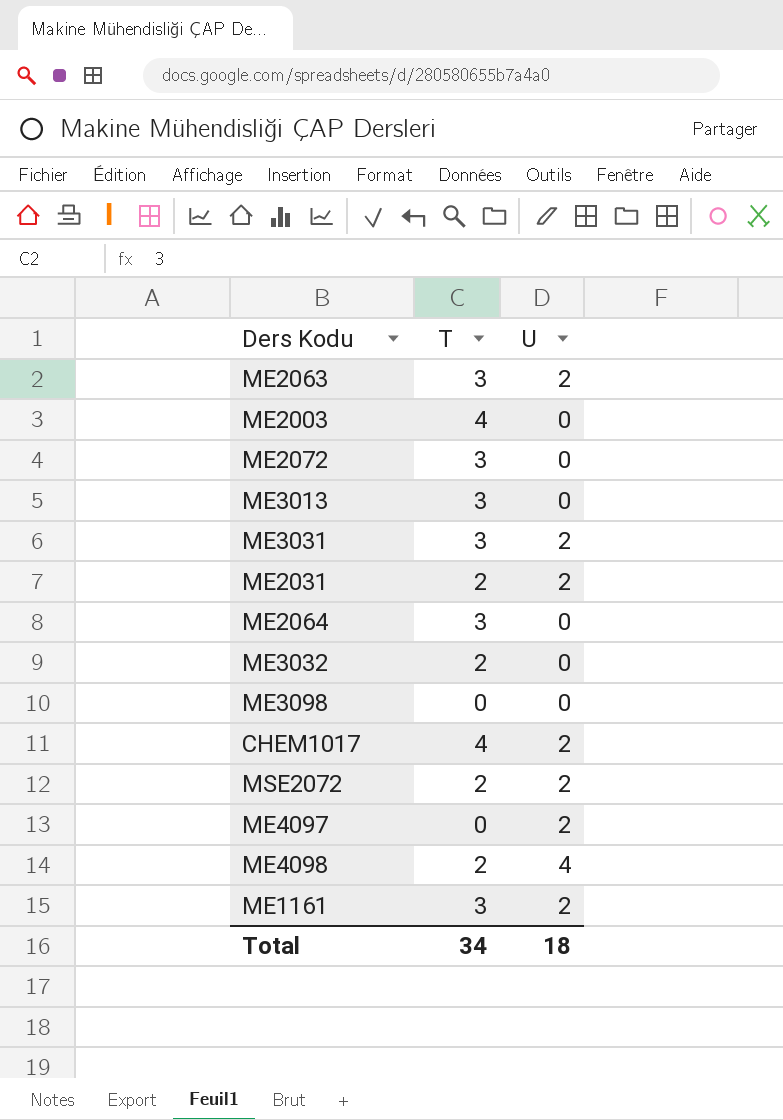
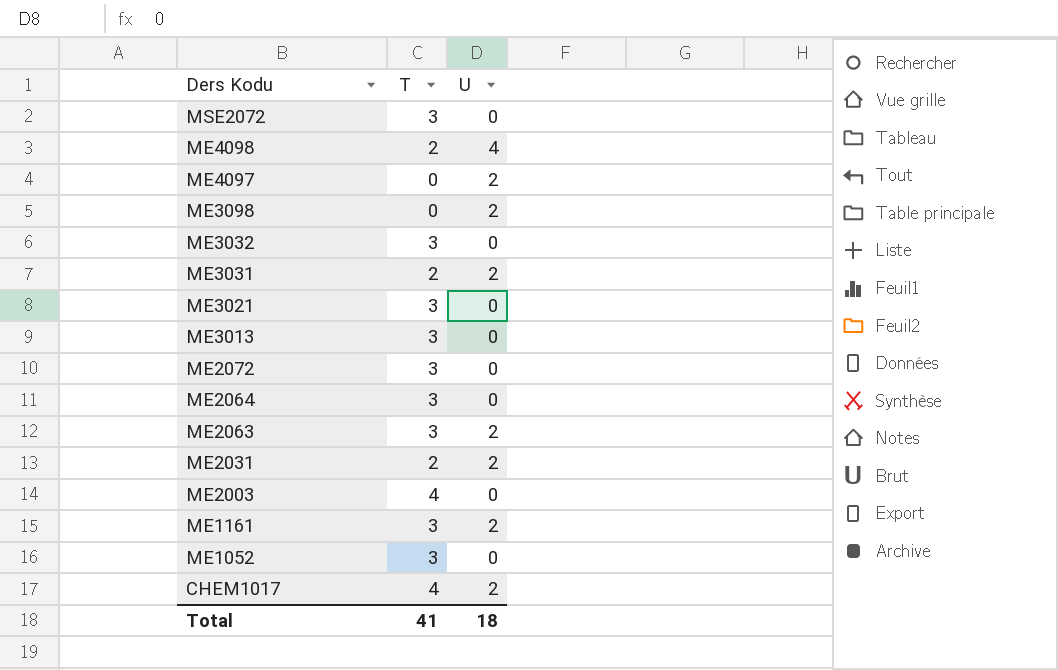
row order: none -> Ders Kodu descending
MSE2072 | T: 2 -> 3
MSE2072 | U: 2 -> 0
ME3098 | U: 0 -> 2
ME3032 | T: 2 -> 3
ME3031 | T: 3 -> 2
row ME3021: none -> 3 | 0
row ME1052: none -> 3 | 0
Total | T: 34 -> 41

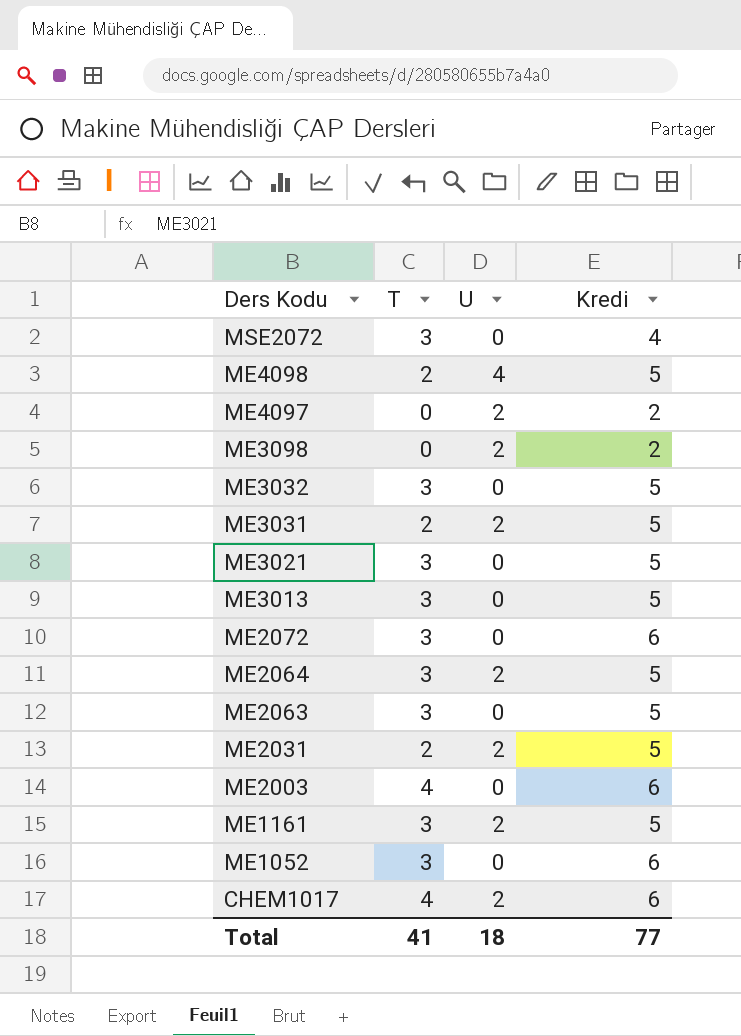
column Kredi | position: none -> 4
ME2064 | U: 0 -> 2
ME2063 | U: 2 -> 0

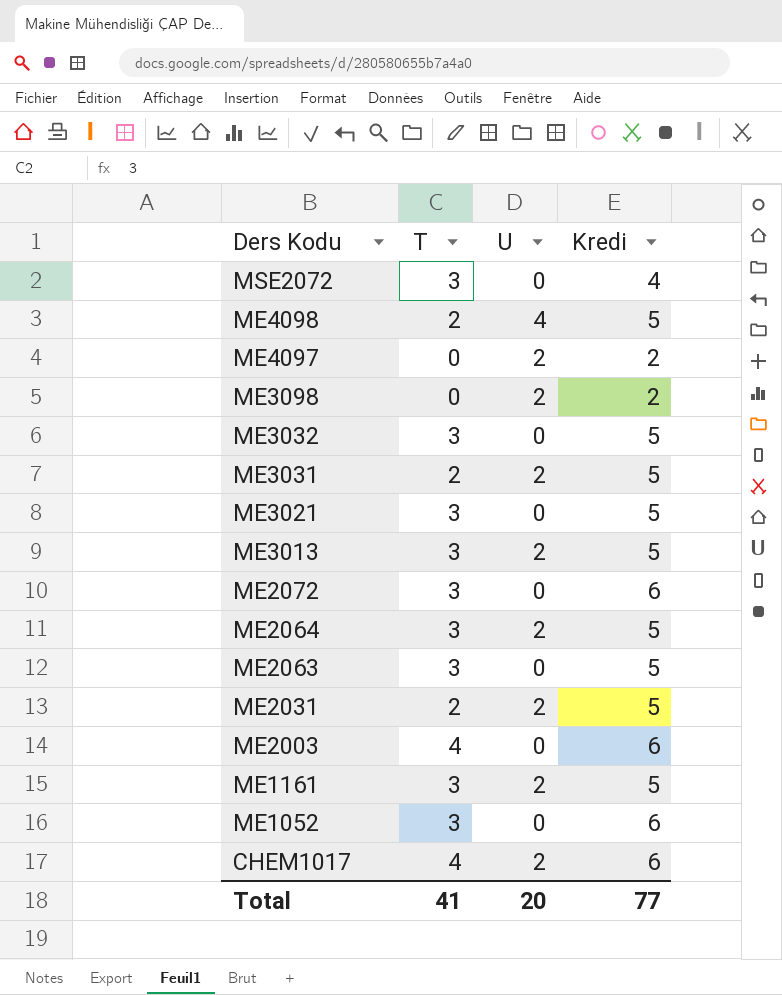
ME3013 | U: 0 -> 2
Total | U: 18 -> 20

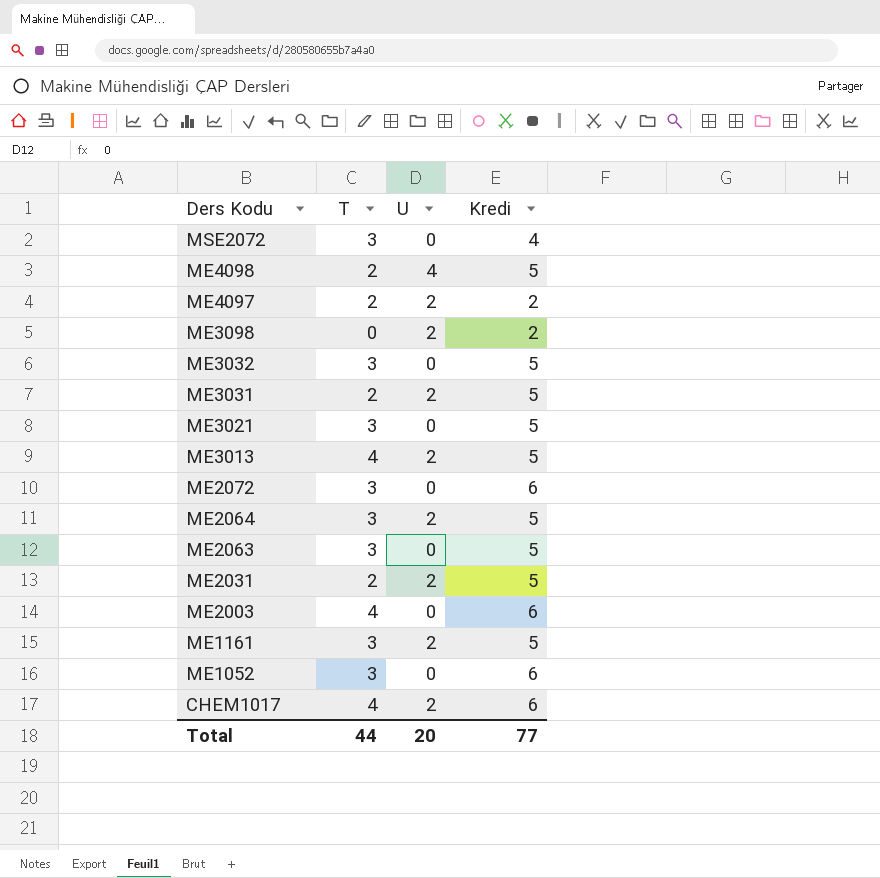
ME4097 | T: 0 -> 2
ME3013 | T: 3 -> 4
Total | T: 41 -> 44

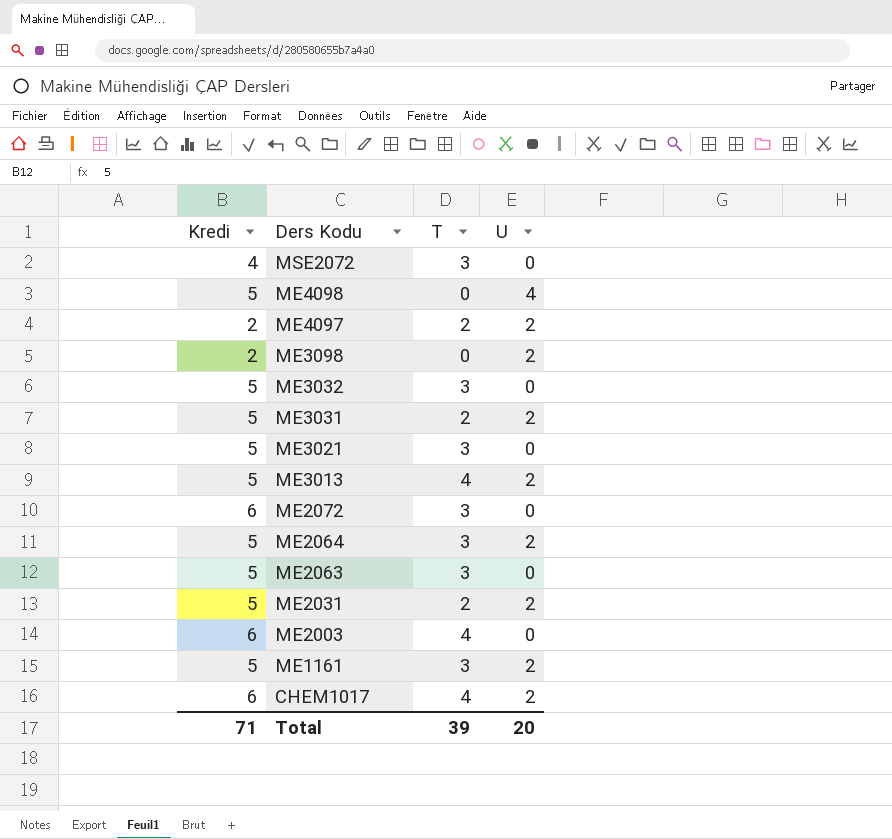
column Kredi | position: 4 -> 1
row ME1052: 3 | 0 | 6 -> none
ME4098 | T: 2 -> 0
Total | Kredi: 77 -> 71
Total | T: 44 -> 39

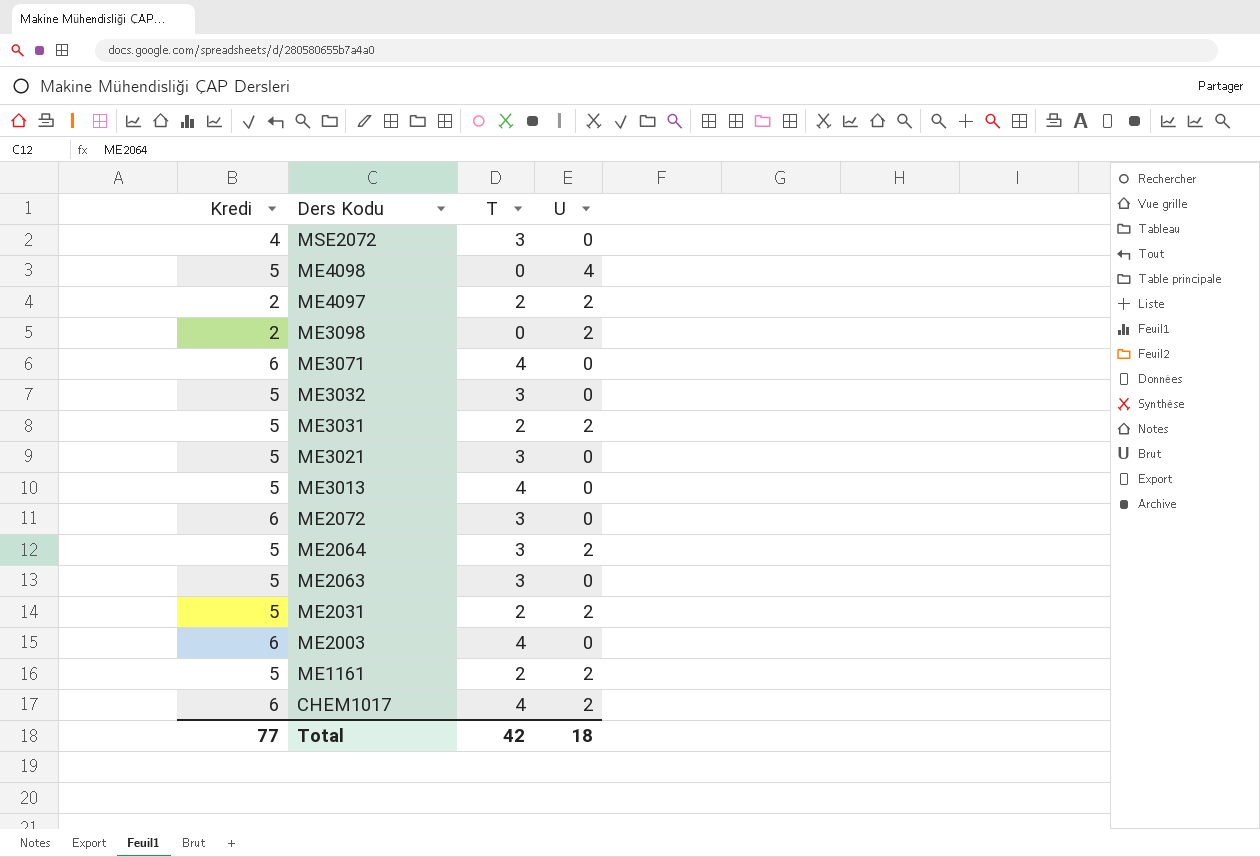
row ME3071: none -> 6 | 4 | 0
ME3013 | U: 2 -> 0
ME1161 | T: 3 -> 2
Total | Kredi: 71 -> 77
Total | T: 39 -> 42
Total | U: 20 -> 18

